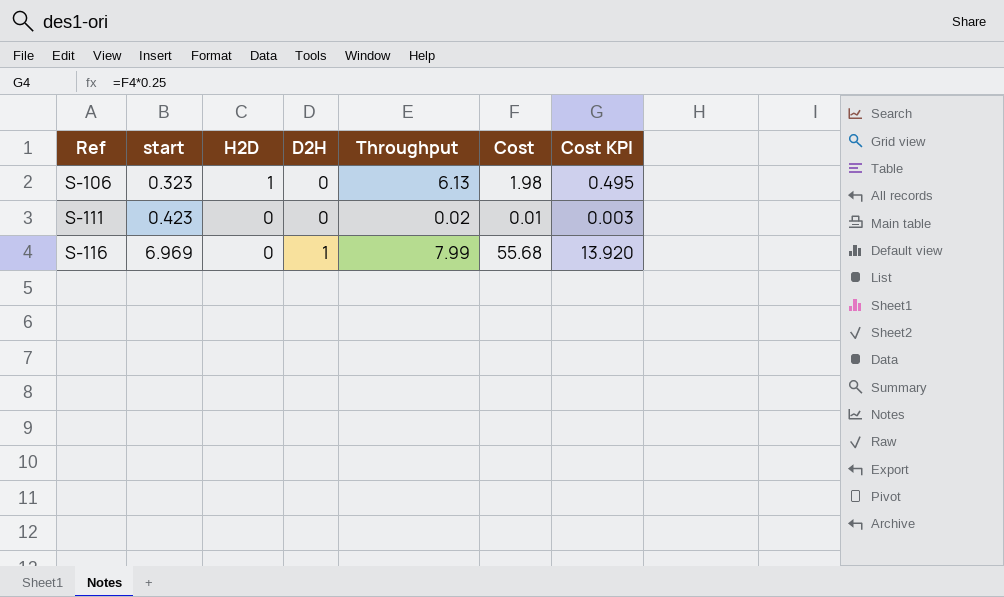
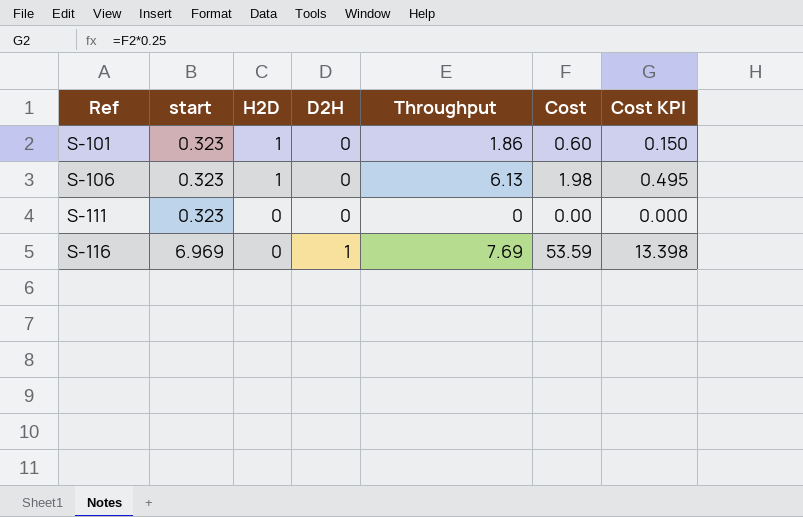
row S-101: none -> 0.323 | 1 | 0 | 1.86 | 0.60 | 0.150
S-111 | start: 0.423 -> 0.323
S-111 | Throughput: 0.02 -> 0
S-111 | Cost: 0.01 -> 0.00
S-111 | Cost KPI: 0.003 -> 0.000
S-116 | Throughput: 7.99 -> 7.69
S-116 | Cost: 55.68 -> 53.59
S-116 | Cost KPI: 13.920 -> 13.398

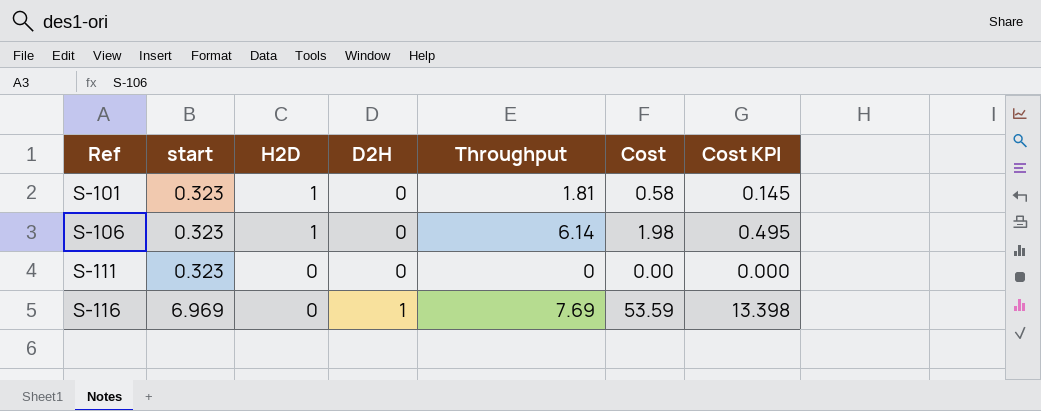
S-101 | Throughput: 1.86 -> 1.81
S-101 | Cost: 0.60 -> 0.58
S-101 | Cost KPI: 0.150 -> 0.145
S-106 | Throughput: 6.13 -> 6.14

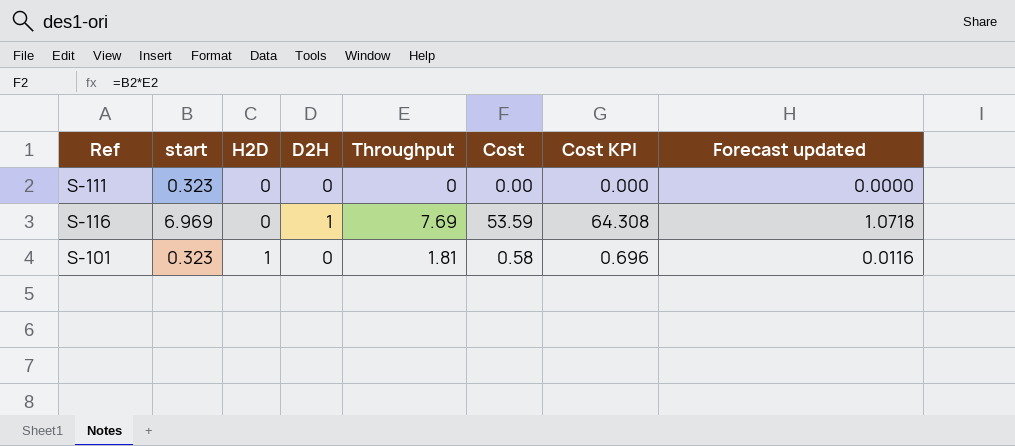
row order: Ref ascending -> H2D ascending
column Cost KPI | formula: [Cost] * 0.25 -> [Cost] * 1.2
column Forecast updated | formula: none -> [Cost] * 0.02
row S-106: 0.323 | 1 | 0 | 6.14 | 1.98 | 0.495 -> none

